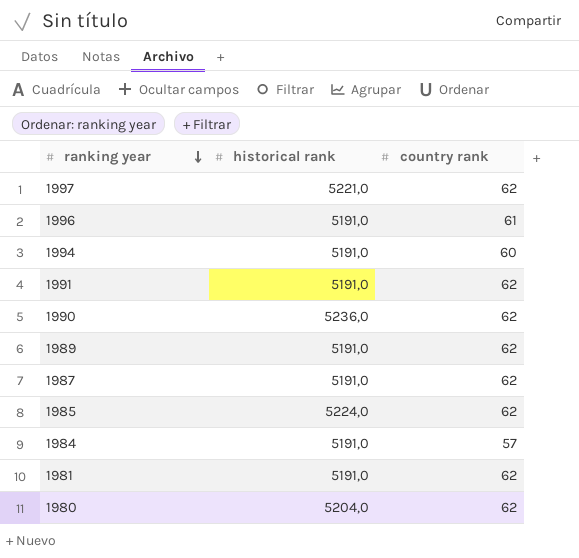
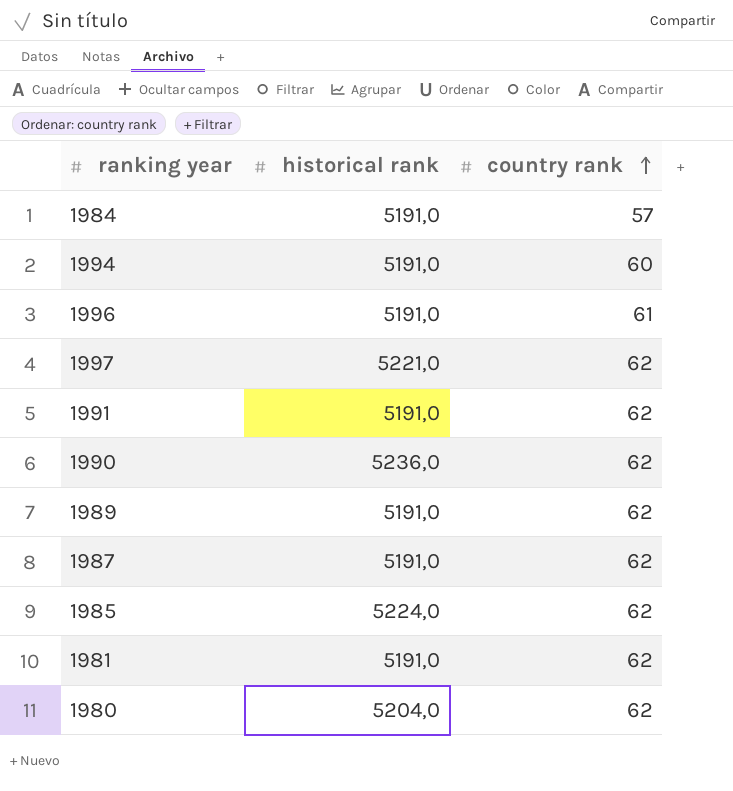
row order: ranking year descending -> country rank ascending

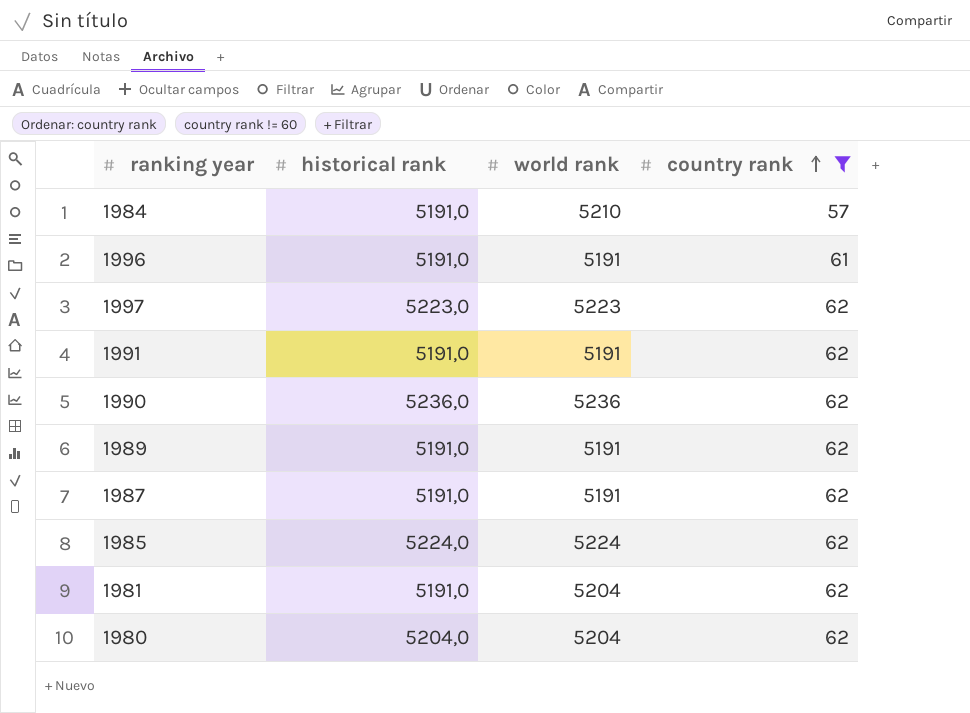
filter: none -> country rank != 60
column world rank | position: none -> 3
1997 | historical rank: 5221,0 -> 5223,0

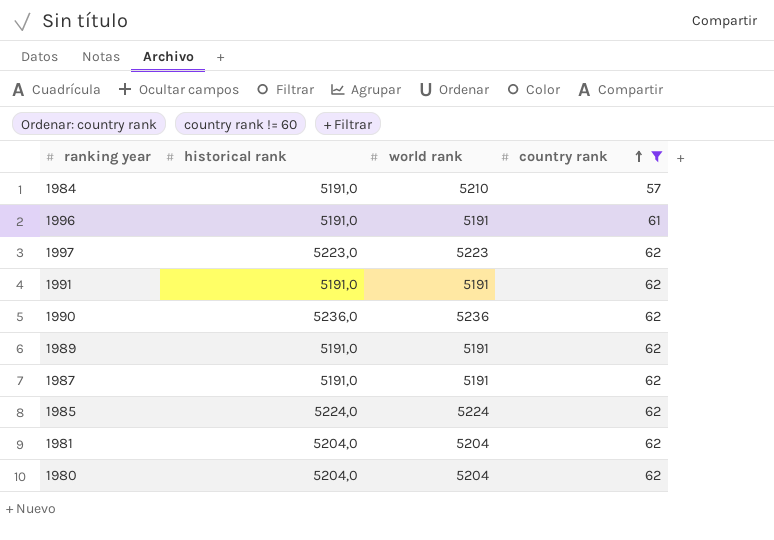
1981 | historical rank: 5191,0 -> 5204,0

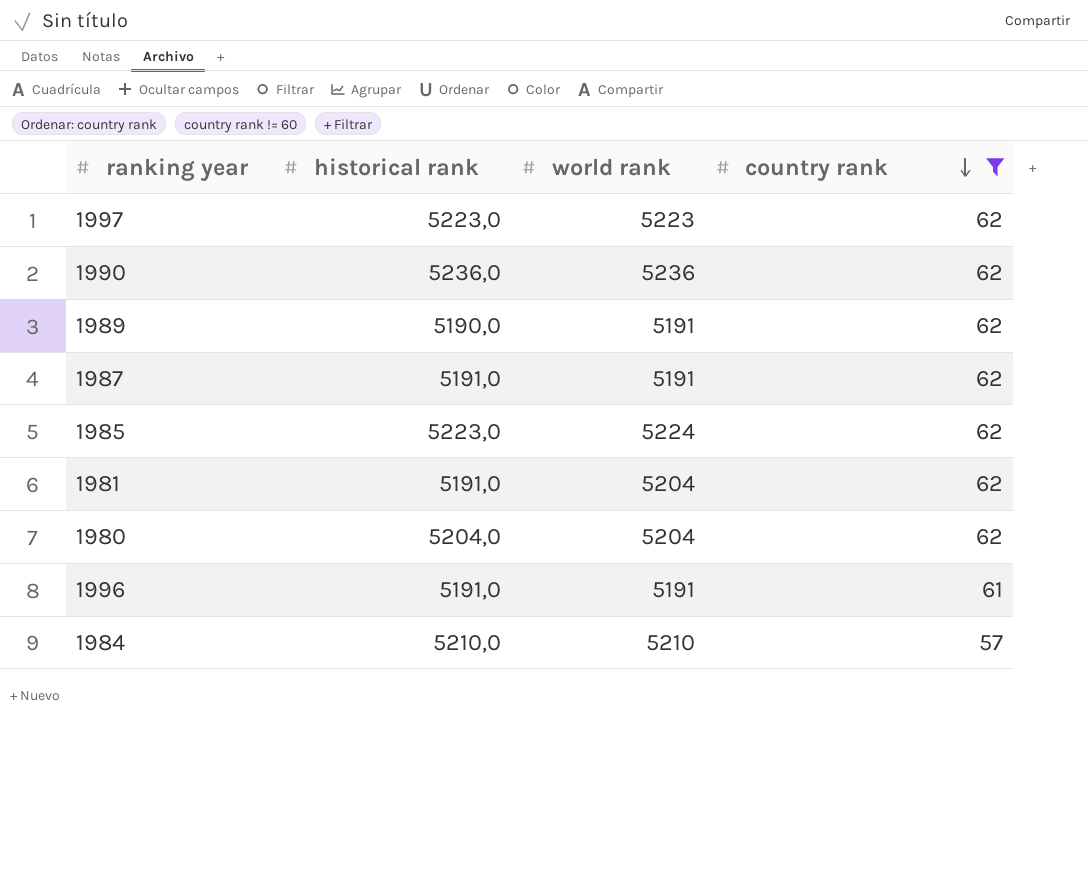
row order: country rank ascending -> country rank descending
row 1991: 5191,0 | 5191 | 62 -> none
1989 | historical rank: 5191,0 -> 5190,0
1985 | historical rank: 5224,0 -> 5223,0
1981 | historical rank: 5204,0 -> 5191,0
1984 | historical rank: 5191,0 -> 5210,0

